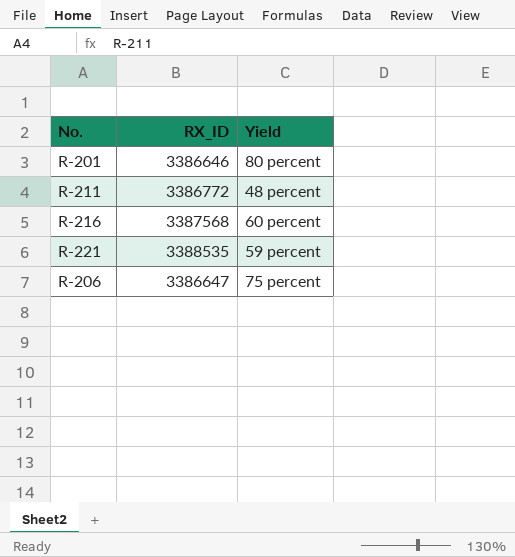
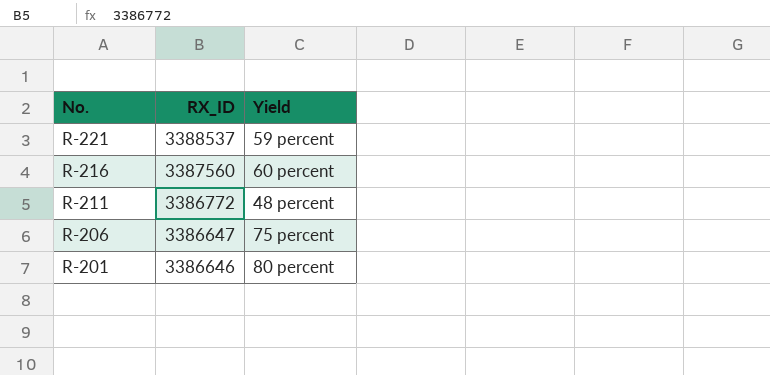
row order: none -> No. descending
R-221 | RX_ID: 3388535 -> 3388537
R-216 | RX_ID: 3387568 -> 3387560

